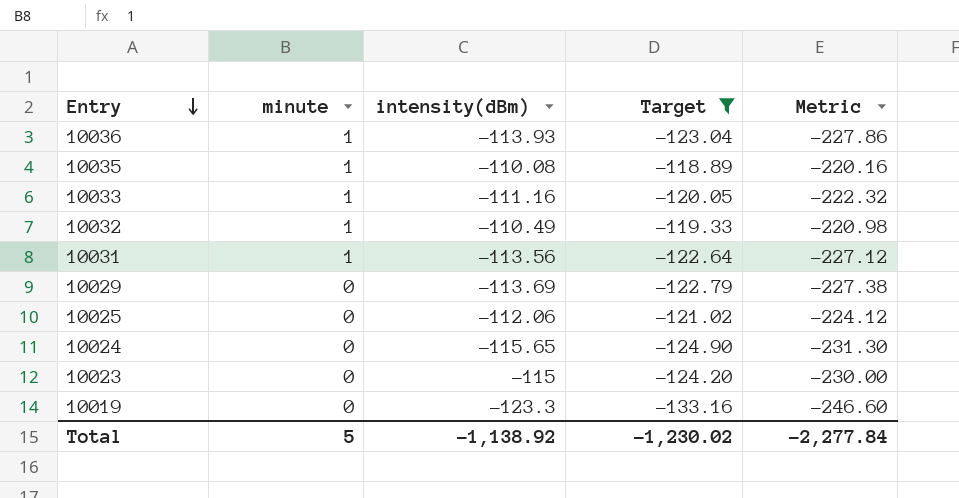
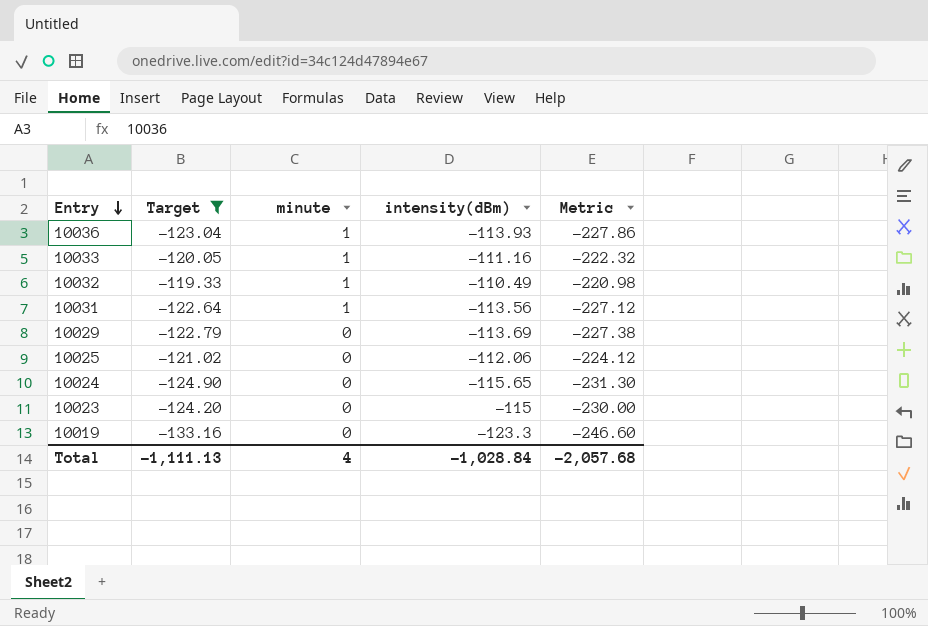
column Target | position: 4 -> 2
row 10035: 1 | -110.08 | -118.89 | -220.16 -> none
Total | Target: -1,230.02 -> -1,111.13
Total | minute: 5 -> 4
Total | intensity(dBm): -1,138.92 -> -1,028.84
Total | Metric: -2,277.84 -> -2,057.68

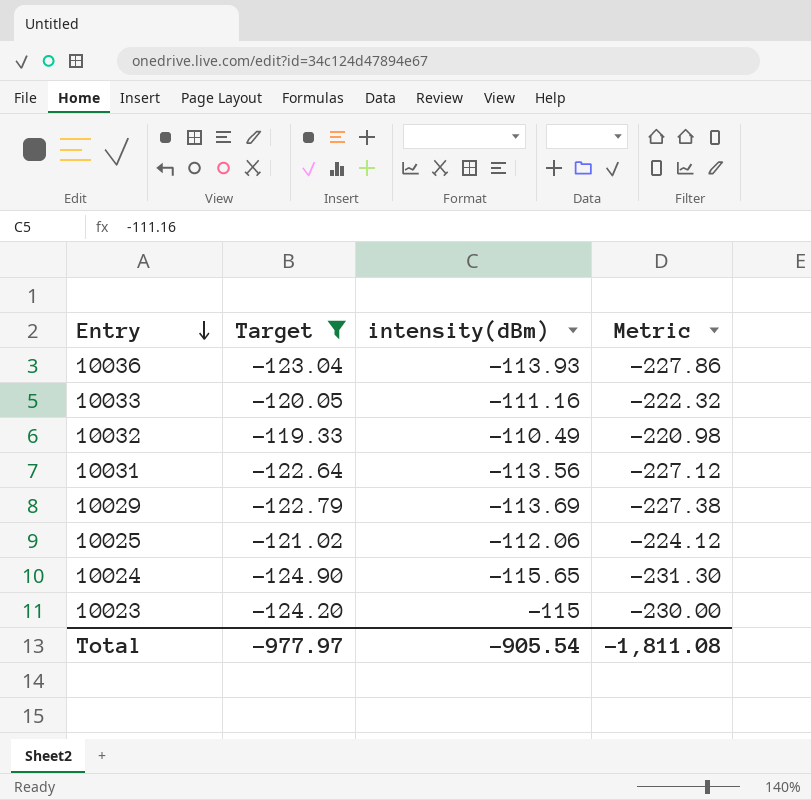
column minute | position: 3 -> none
row 10019: -133.16 | 0 | -123.3 | -246.60 -> none
Total | Target: -1,111.13 -> -977.97
Total | intensity(dBm): -1,028.84 -> -905.54
Total | Metric: -2,057.68 -> -1,811.08

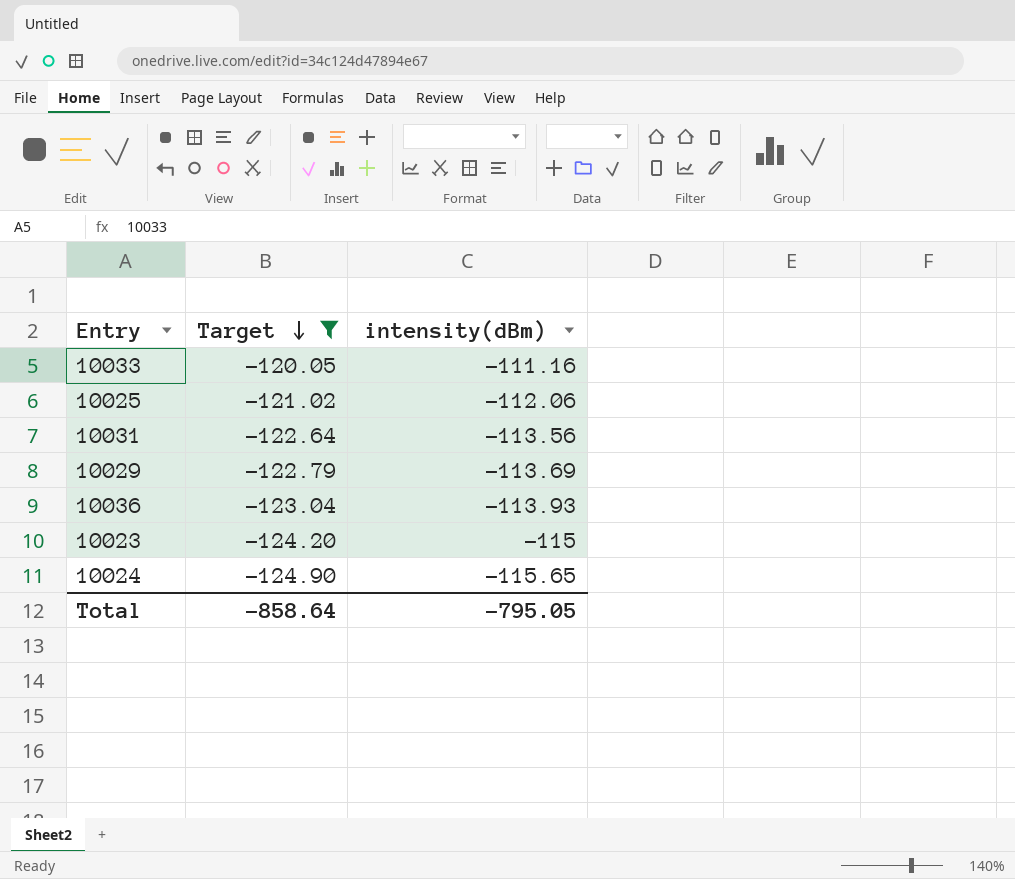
row order: Entry descending -> Target descending
column Metric | formula: [intensity(dBm)] * 2 -> none
row 10032: -119.33 | -110.49 | -220.98 -> none
Total | Target: -977.97 -> -858.64
Total | intensity(dBm): -905.54 -> -795.05

